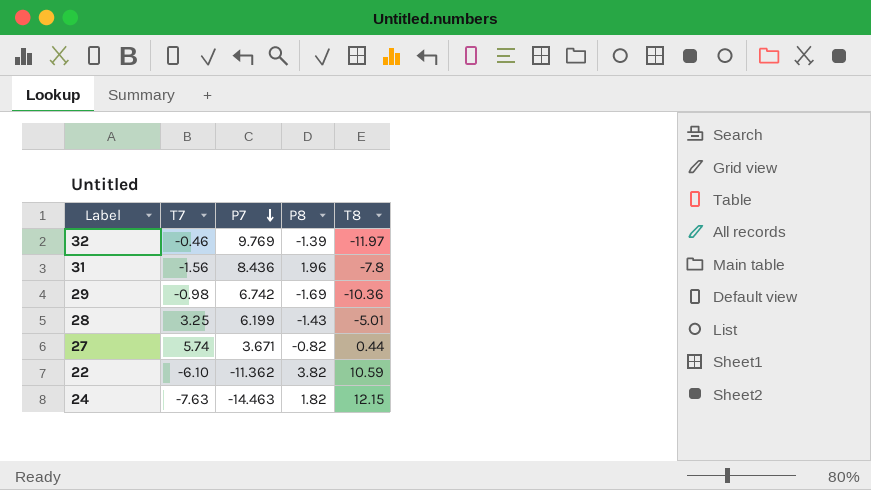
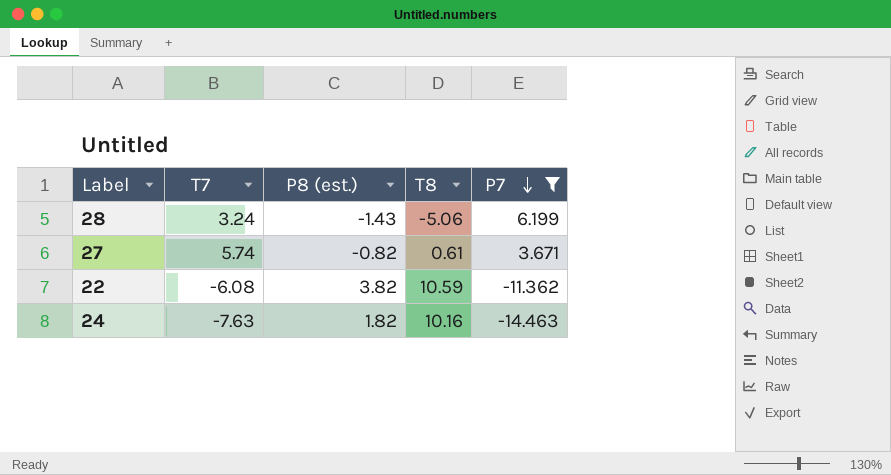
filter: none -> P7 <= 6.199
column name: P8 -> P8 (est.)
column P7 | position: 3 -> 5
28 | T7: 3.25 -> 3.24
28 | T8: -5.01 -> -5.06
27 | T8: 0.44 -> 0.61
22 | T7: -6.10 -> -6.08
24 | T8: 12.15 -> 10.16

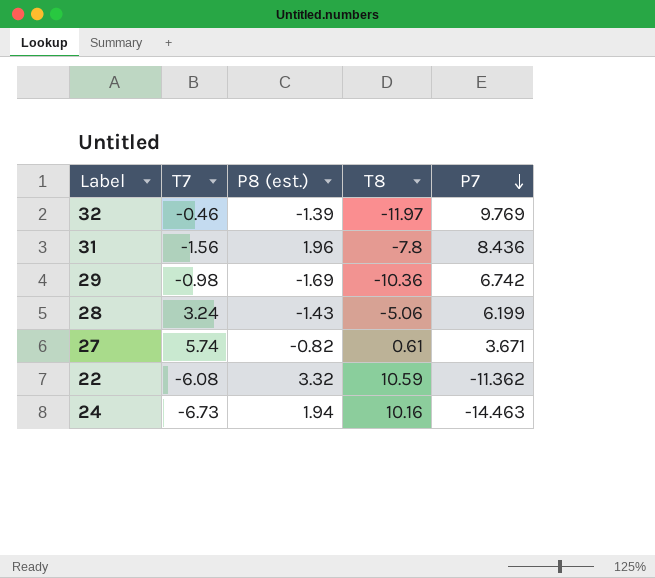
filter: P7 <= 6.199 -> none
22 | P8 (est.): 3.82 -> 3.32
24 | T7: -7.63 -> -6.73
24 | P8 (est.): 1.82 -> 1.94

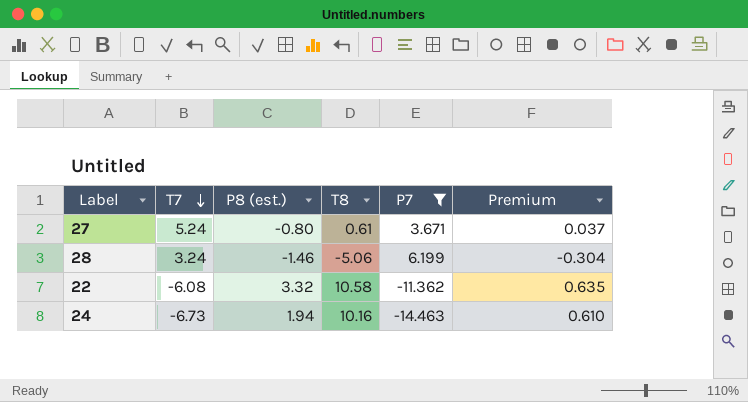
filter: none -> P7 <= 6.199
row order: P7 descending -> T7 descending
column Premium | formula: none -> [T8] * 0.06
27 | T7: 5.74 -> 5.24
27 | P8 (est.): -0.82 -> -0.80
28 | P8 (est.): -1.43 -> -1.46
22 | T8: 10.59 -> 10.58

